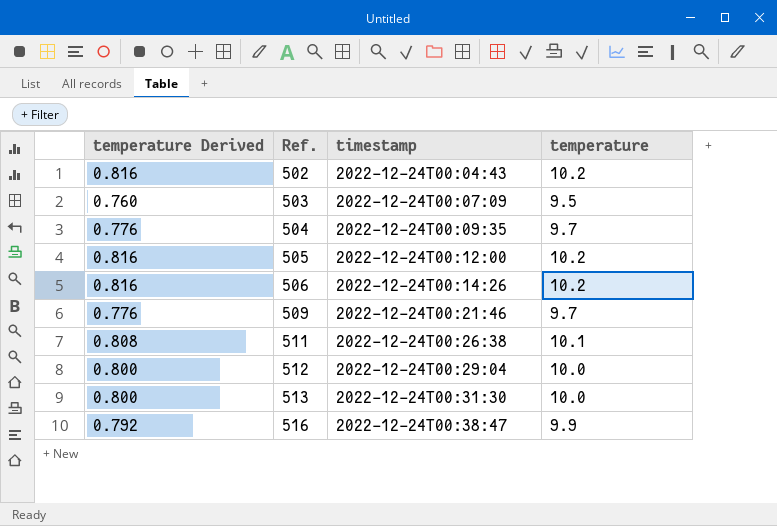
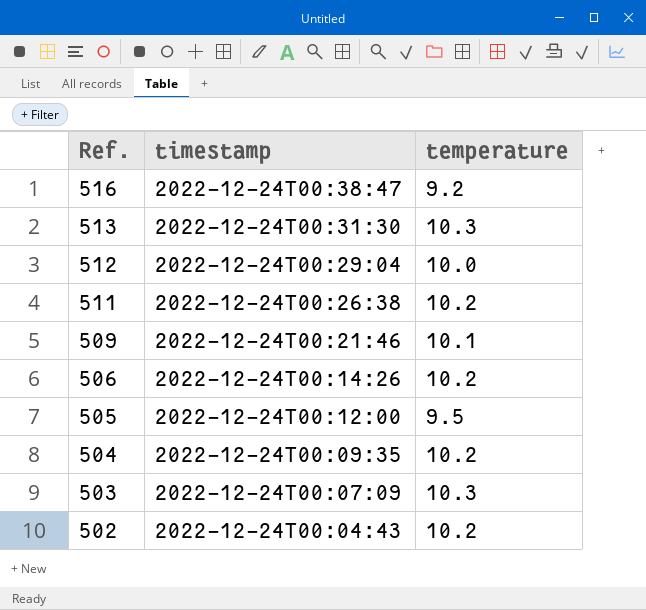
row order: Ref. ascending -> Ref. descending
column temperature Derived | formula: [temperature] * 0.08 -> none
516 | temperature: 9.9 -> 9.2
513 | temperature: 10.0 -> 10.3
511 | temperature: 10.1 -> 10.2
509 | temperature: 9.7 -> 10.1
505 | temperature: 10.2 -> 9.5
504 | temperature: 9.7 -> 10.2
503 | temperature: 9.5 -> 10.3

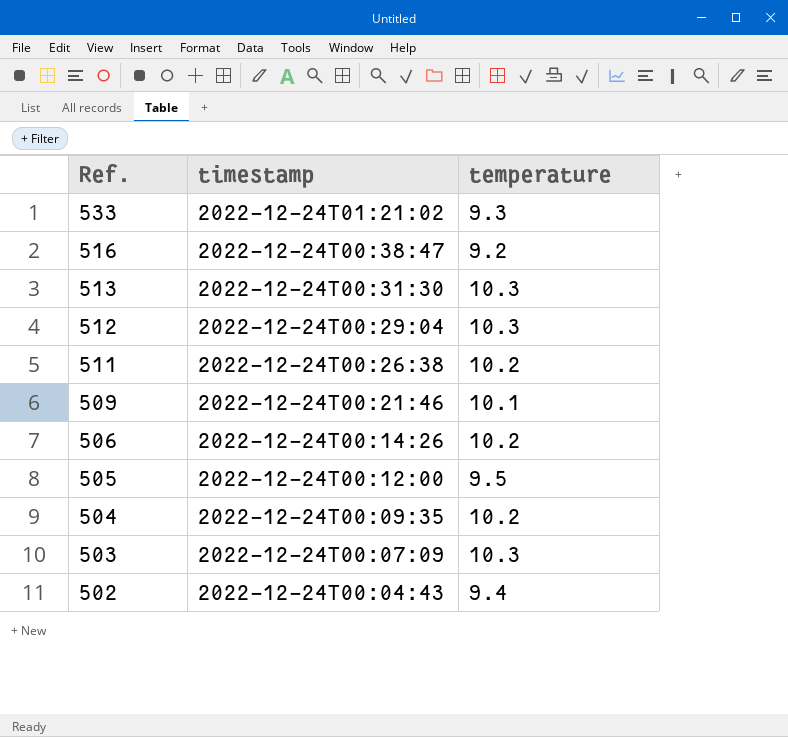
row 533: none -> 2022-12-24T01:21:02 | 9.3
512 | temperature: 10.0 -> 10.3
502 | temperature: 10.2 -> 9.4

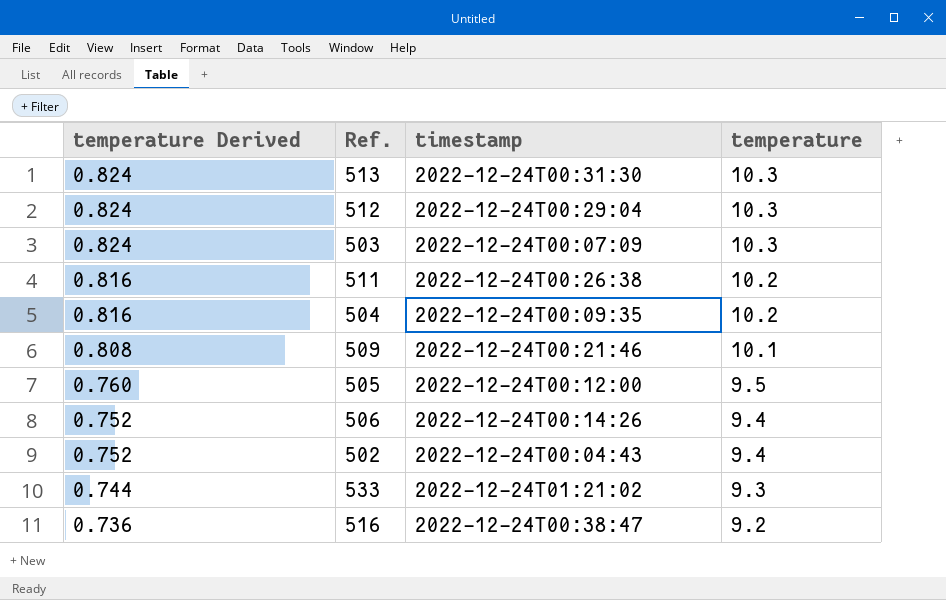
row order: Ref. descending -> temperature Derived descending
column temperature Derived | formula: none -> [temperature] * 0.08
506 | temperature: 10.2 -> 9.4

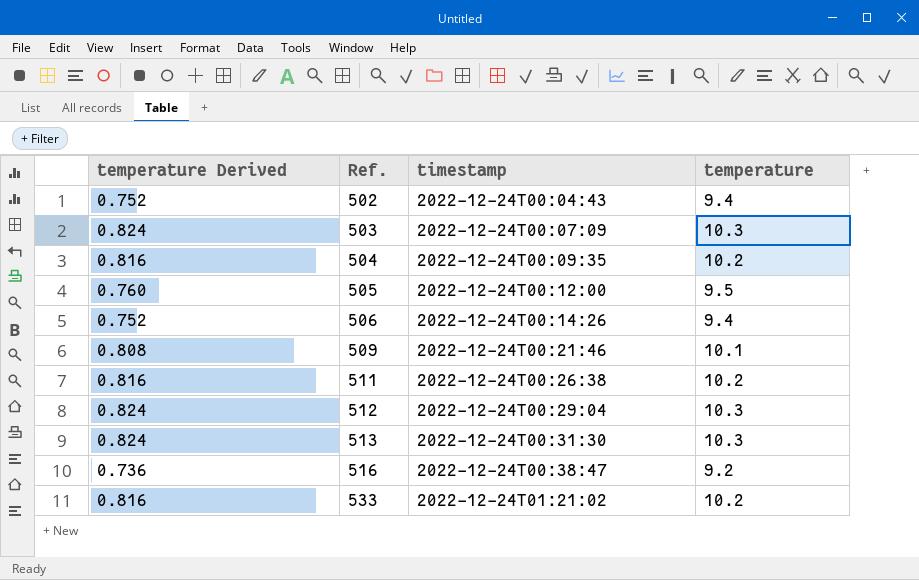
row order: temperature Derived descending -> Ref. ascending
533 | temperature Derived: 0.744 -> 0.816
533 | temperature: 9.3 -> 10.2

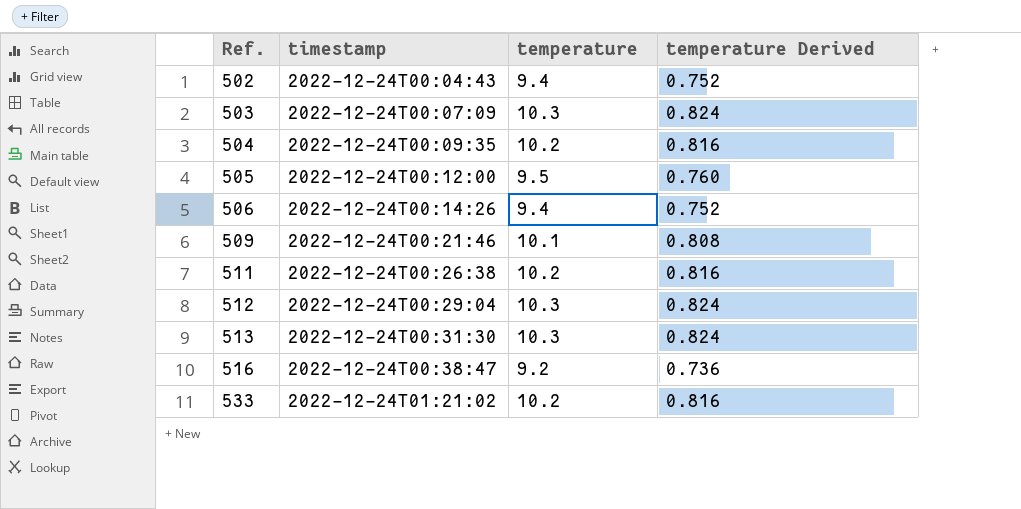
column temperature Derived | position: 1 -> 4

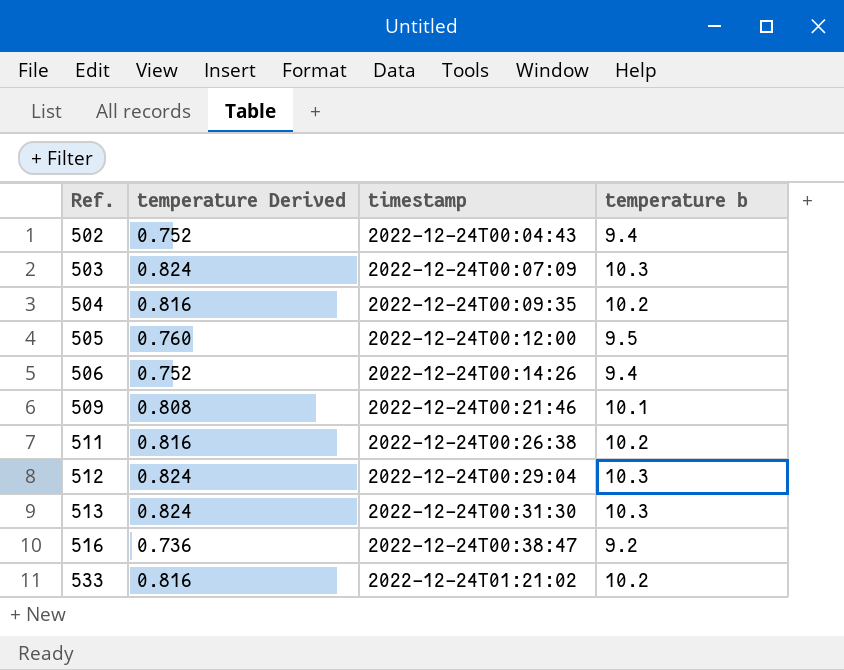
column temperature Derived | position: 4 -> 2
column name: temperature -> temperature b

